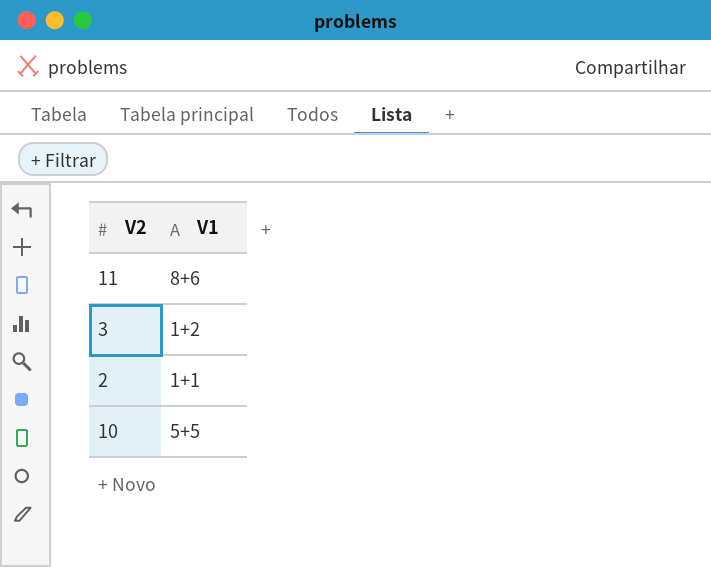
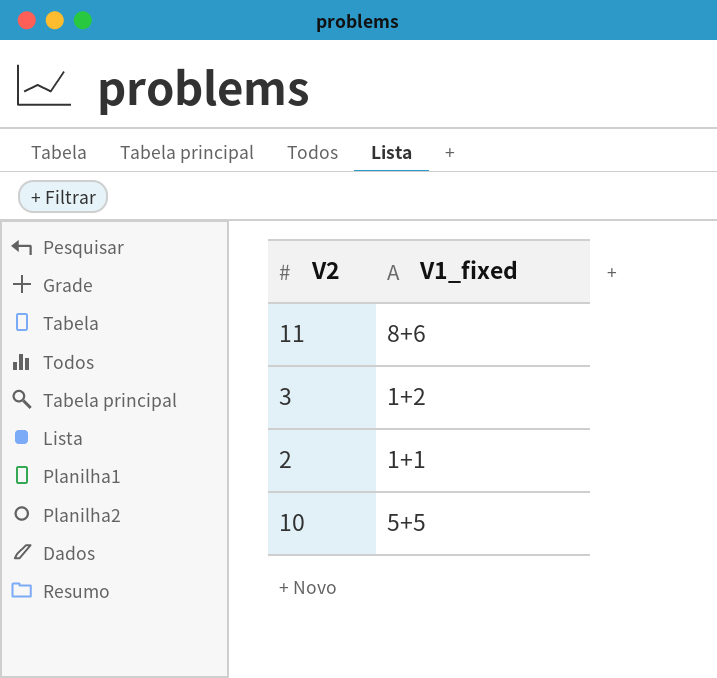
column name: V1 -> V1_fixed

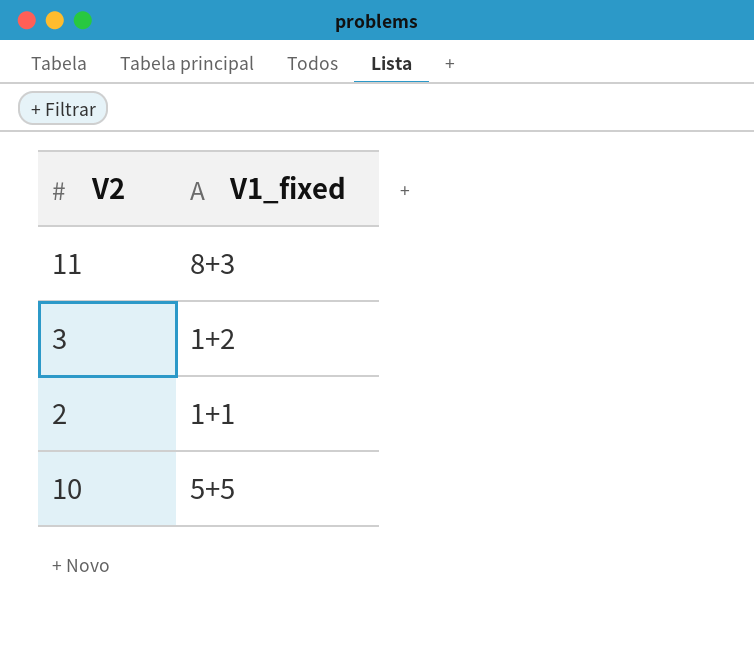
11 | V1_fixed: 8+6 -> 8+3

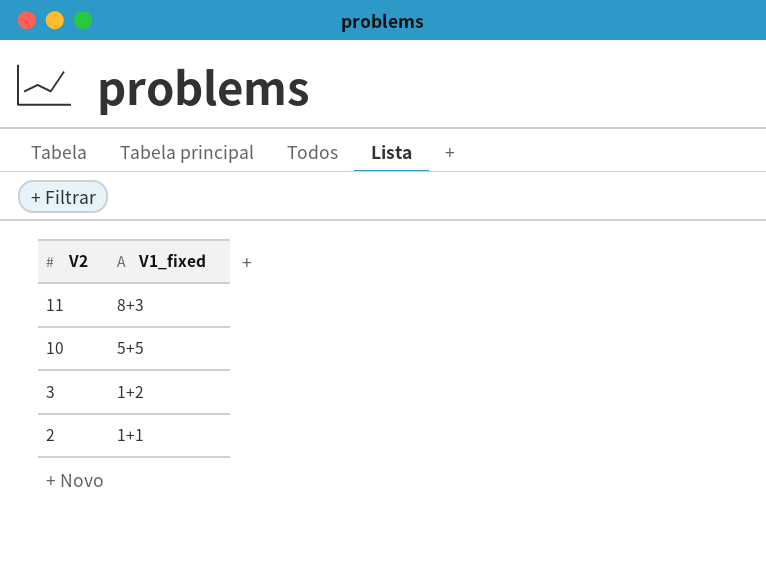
row order: none -> V2 descending

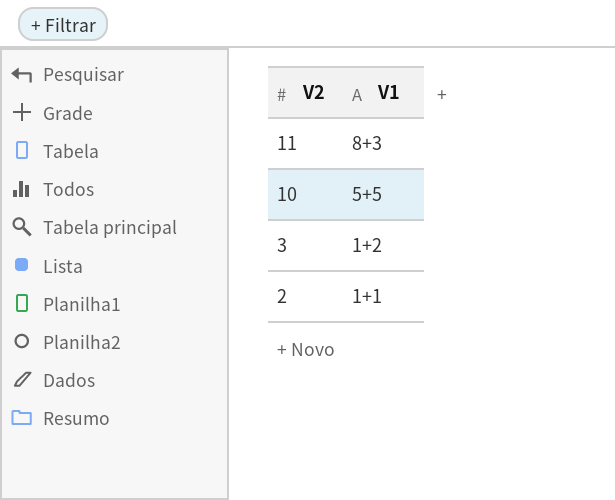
column name: V1_fixed -> V1

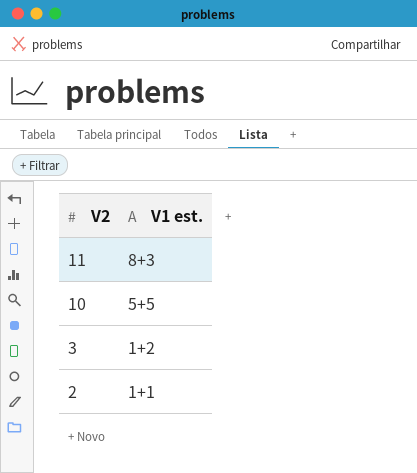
column name: V1 -> V1 est.

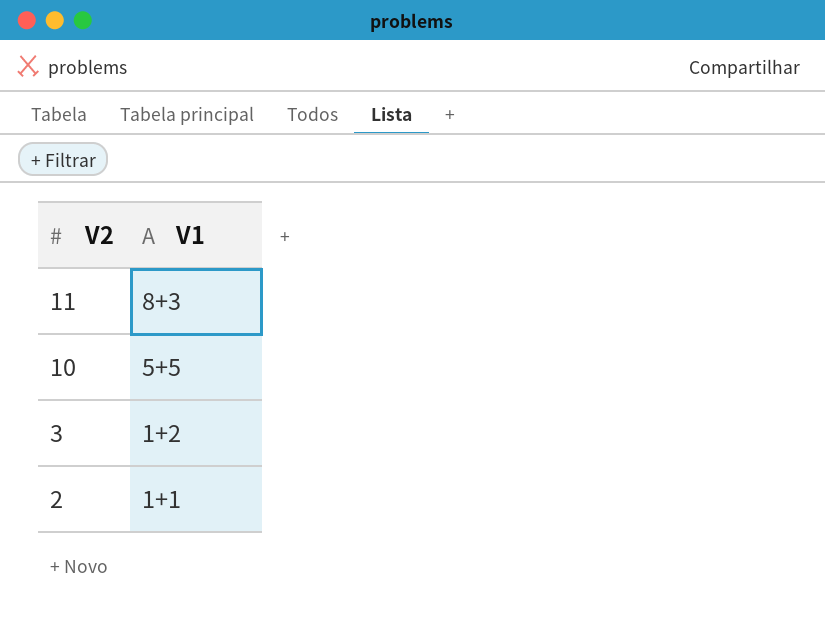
column name: V1 est. -> V1

